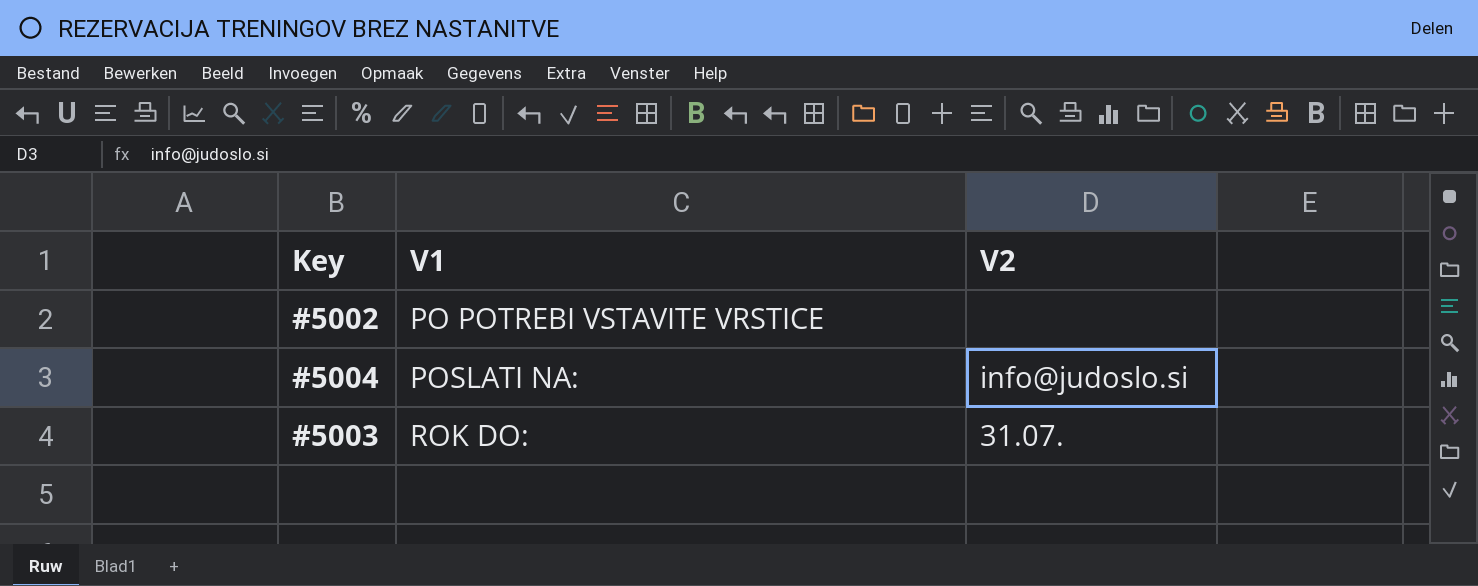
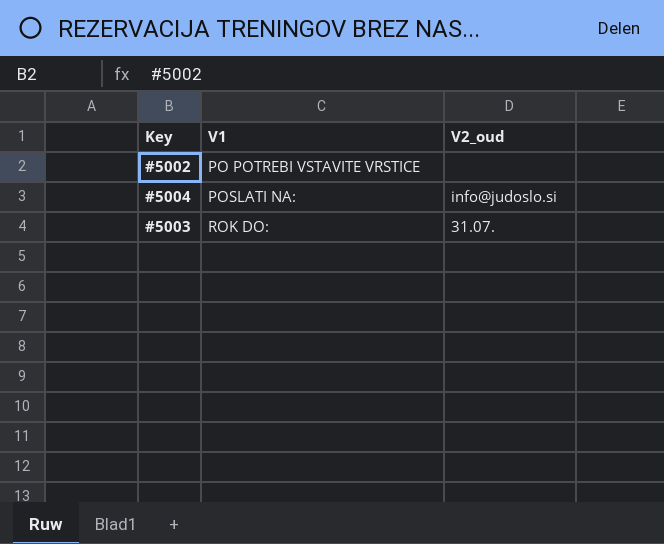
column name: V2 -> V2_oud

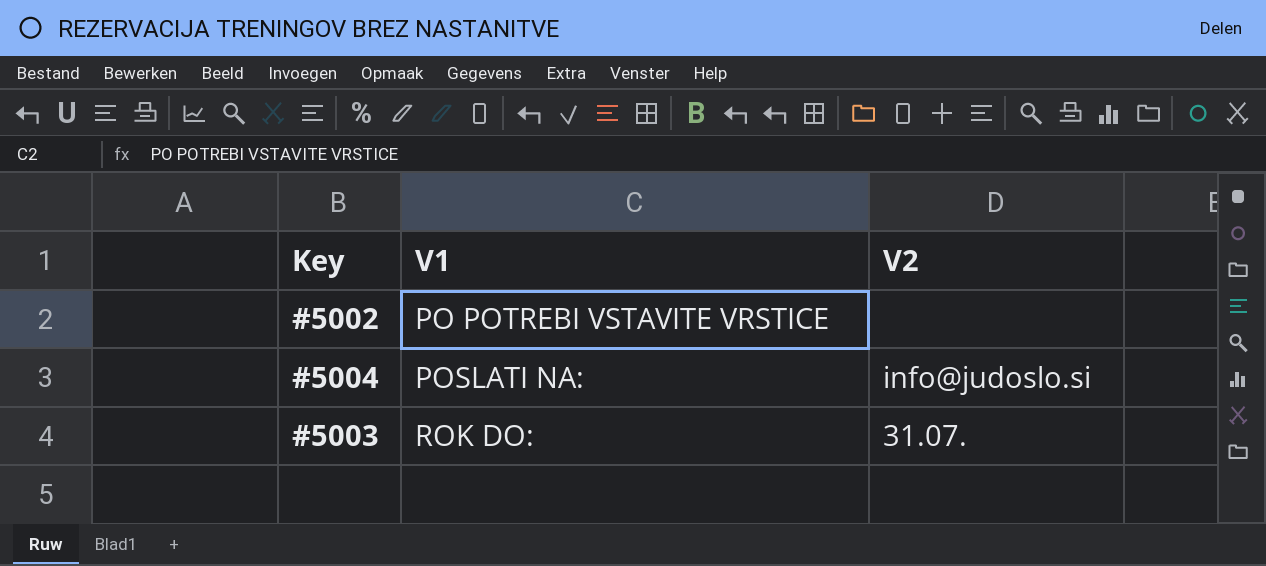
column name: V2_oud -> V2

